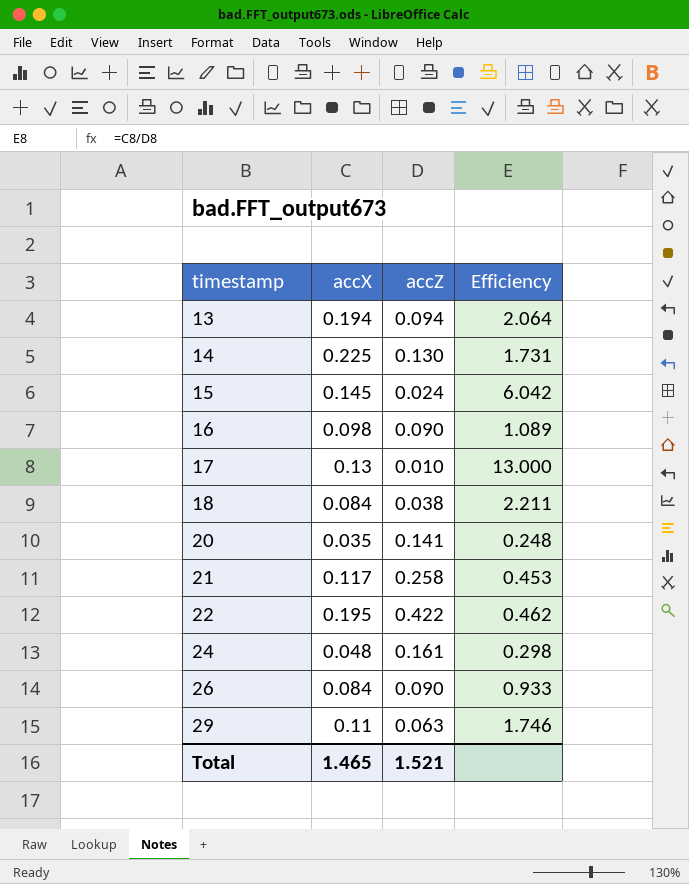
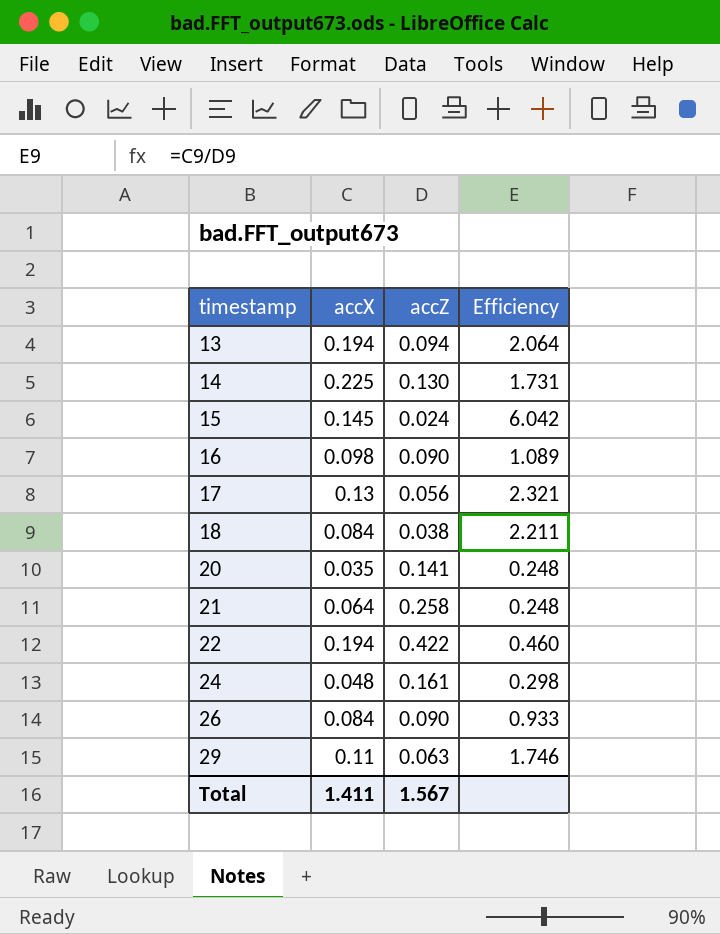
17 | accZ: 0.010 -> 0.056
17 | Efficiency: 13.000 -> 2.321
21 | accX: 0.117 -> 0.064
21 | Efficiency: 0.453 -> 0.248
22 | accX: 0.195 -> 0.194
22 | Efficiency: 0.462 -> 0.460
Total | accX: 1.465 -> 1.411
Total | accZ: 1.521 -> 1.567

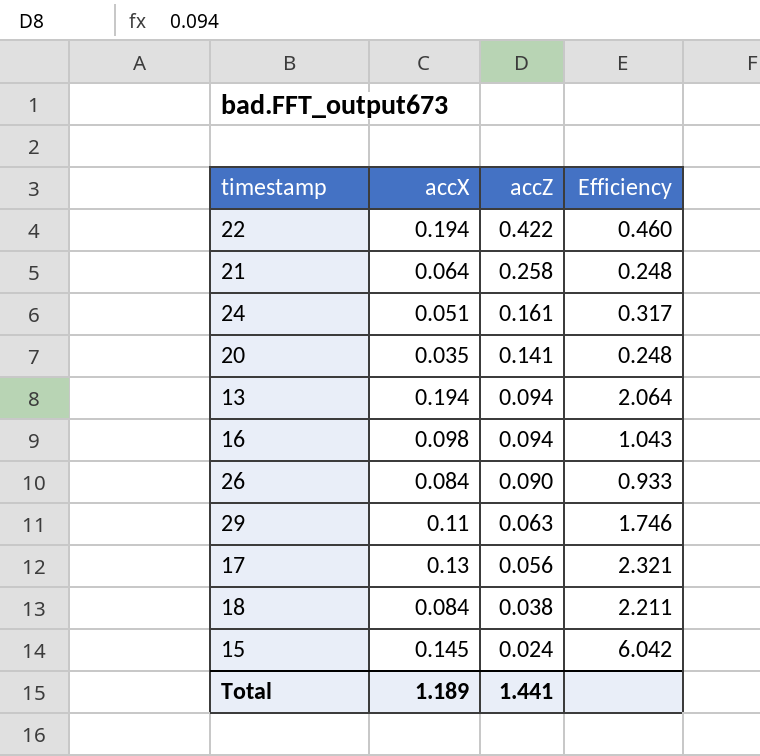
row order: timestamp ascending -> accZ descending
row 14: 0.225 | 0.130 | 1.731 -> none
24 | accX: 0.048 -> 0.051
24 | Efficiency: 0.298 -> 0.317
16 | accZ: 0.090 -> 0.094
16 | Efficiency: 1.089 -> 1.043
Total | accX: 1.411 -> 1.189
Total | accZ: 1.567 -> 1.441

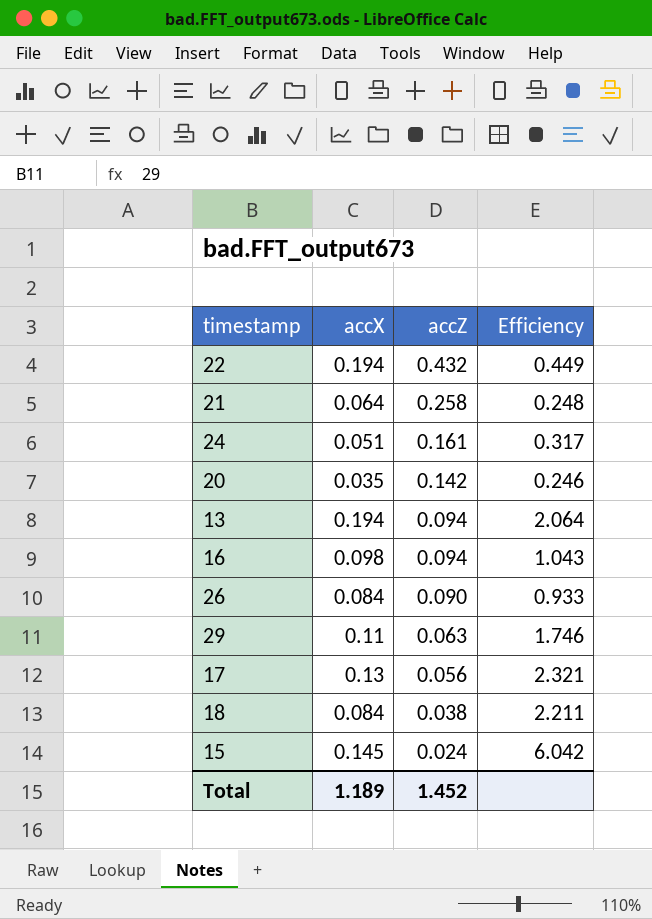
22 | accZ: 0.422 -> 0.432
22 | Efficiency: 0.460 -> 0.449
20 | accZ: 0.141 -> 0.142
20 | Efficiency: 0.248 -> 0.246
Total | accZ: 1.441 -> 1.452

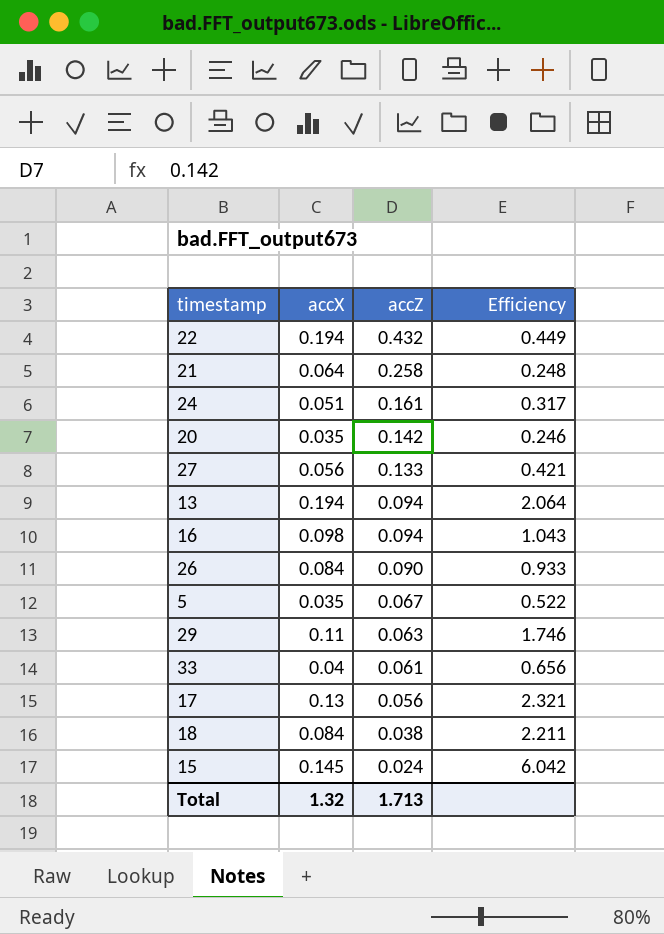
row 27: none -> 0.056 | 0.133 | 0.421
row 5: none -> 0.035 | 0.067 | 0.522
row 33: none -> 0.04 | 0.061 | 0.656
Total | accX: 1.189 -> 1.32
Total | accZ: 1.452 -> 1.713

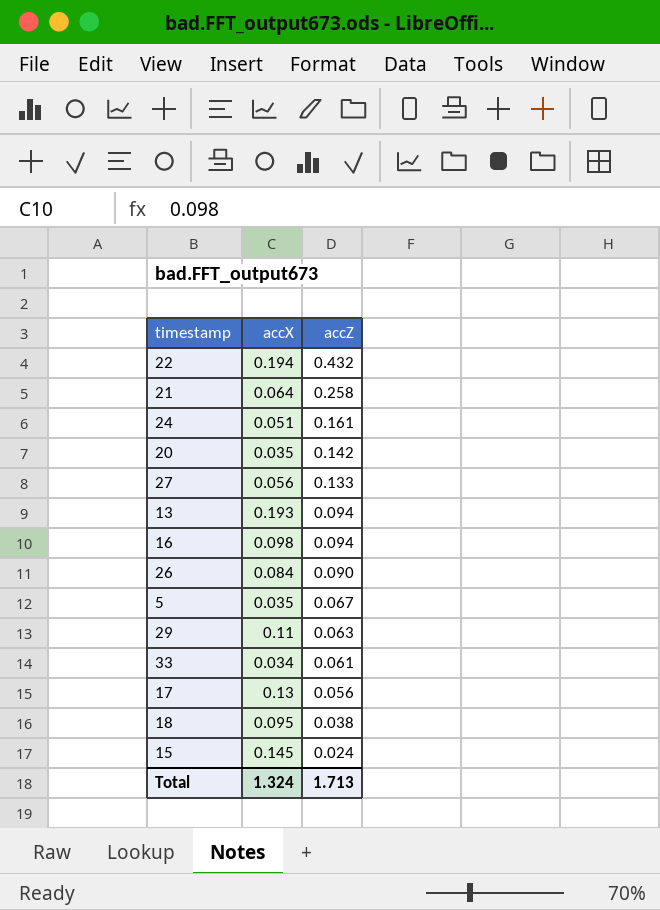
column Efficiency | formula: [accX] / [accZ] -> none
13 | accX: 0.194 -> 0.193
33 | accX: 0.04 -> 0.034
18 | accX: 0.084 -> 0.095
Total | accX: 1.32 -> 1.324

